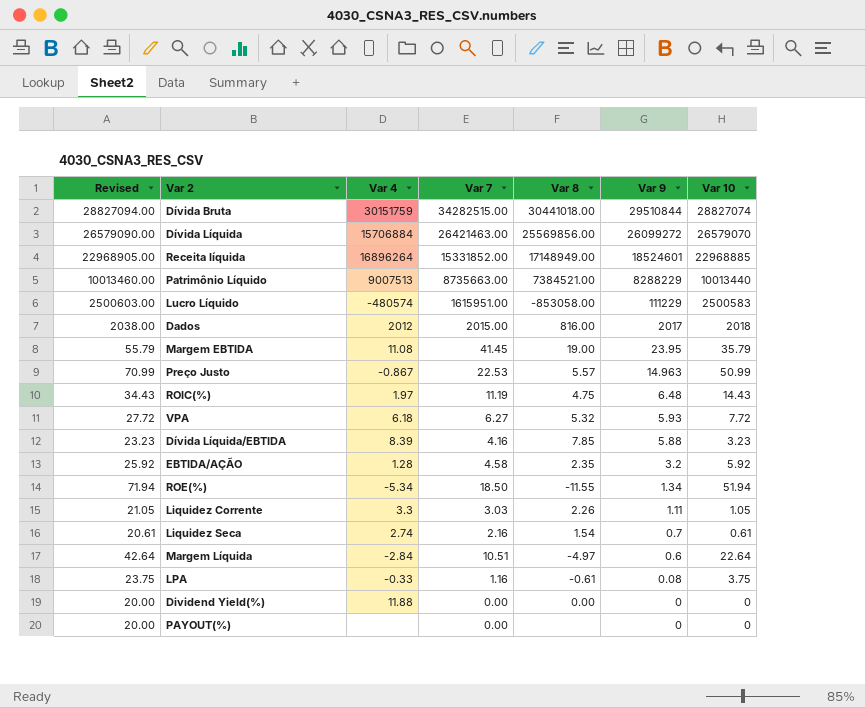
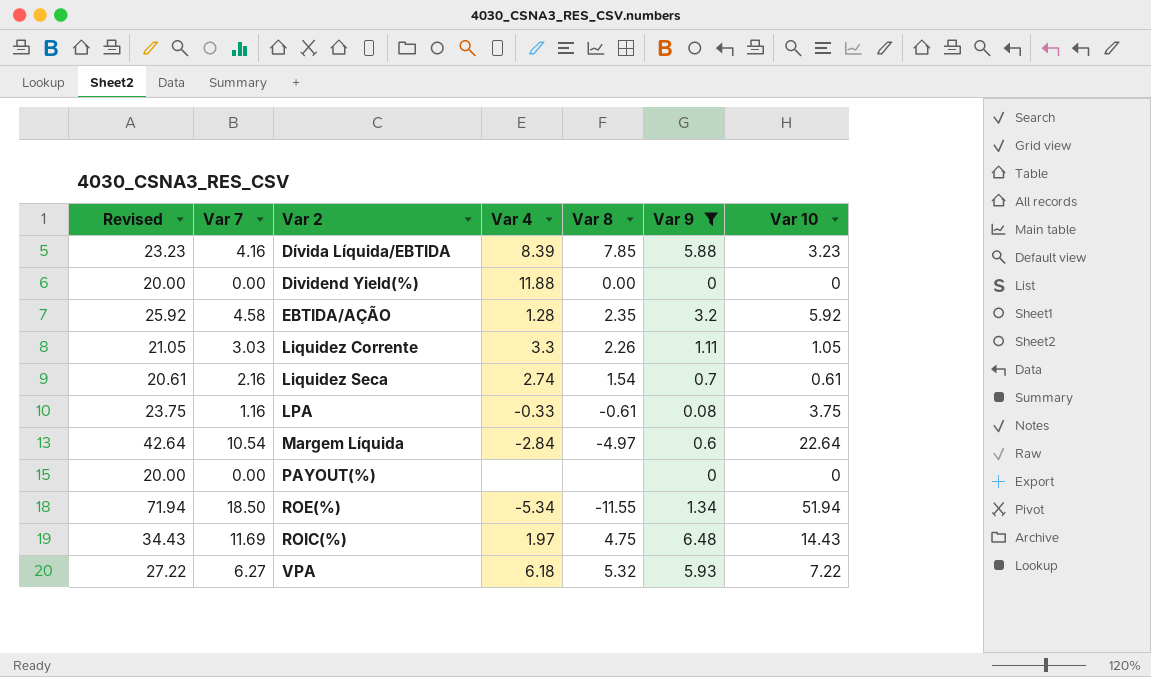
filter: none -> Var 9 <= 6.48
row order: Var 9 descending -> Var 2 ascending
column Var 7 | position: 4 -> 2
Margem Líquida | Var 7: 10.51 -> 10.54
ROIC(%) | Var 7: 11.19 -> 11.69
VPA | Revised: 27.72 -> 27.22
VPA | Var 10: 7.72 -> 7.22

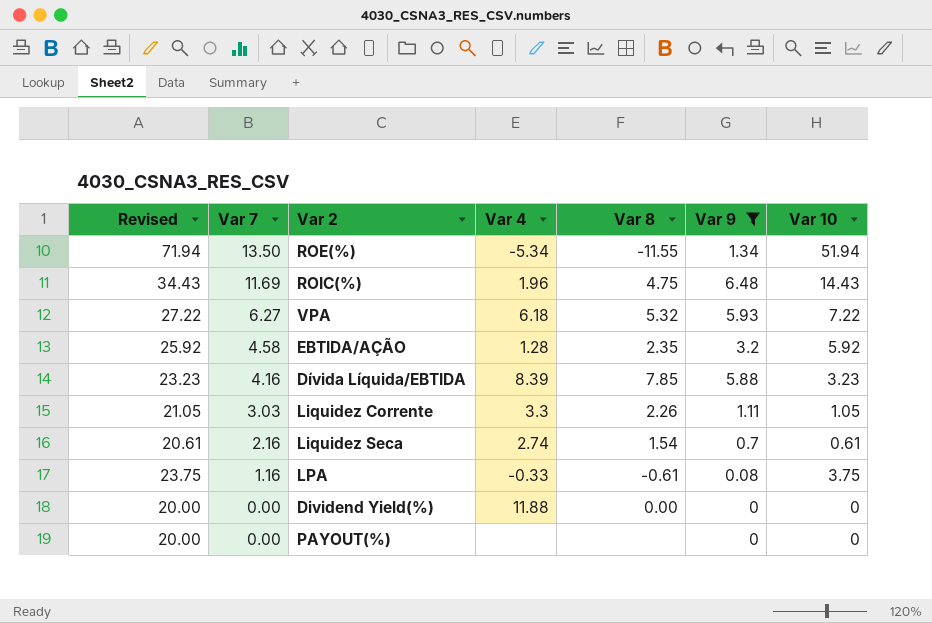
row order: Var 2 ascending -> Var 7 descending
row Margem Líquida: 42.64 | 10.54 | -2.84 | -4.97 | 0.6 | 22.64 -> none
ROE(%) | Var 7: 18.50 -> 13.50
ROIC(%) | Var 4: 1.97 -> 1.96

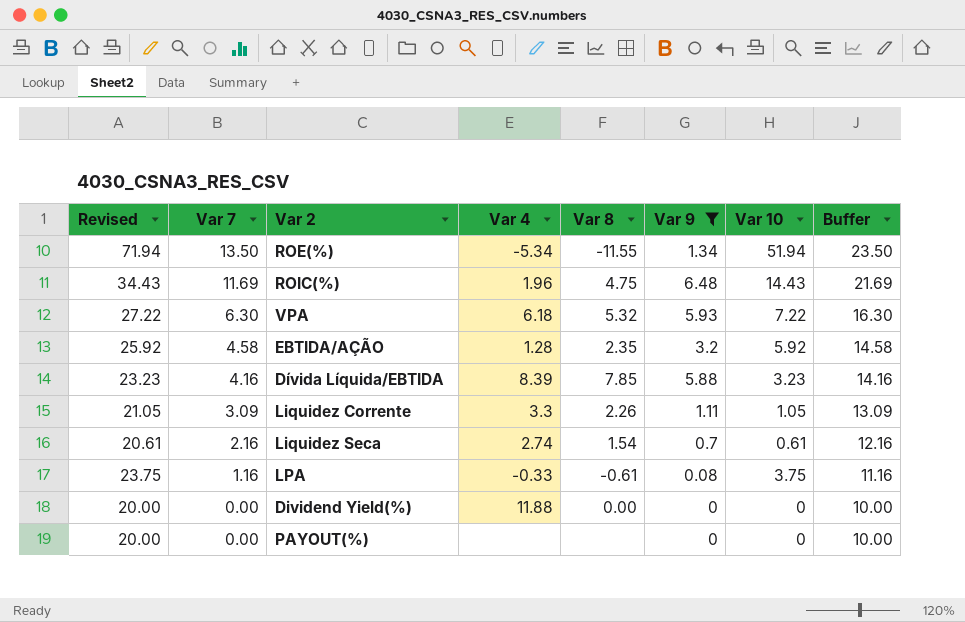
column Buffer | formula: none -> [Var 7] + 10
VPA | Var 7: 6.27 -> 6.30
Liquidez Corrente | Var 7: 3.03 -> 3.09

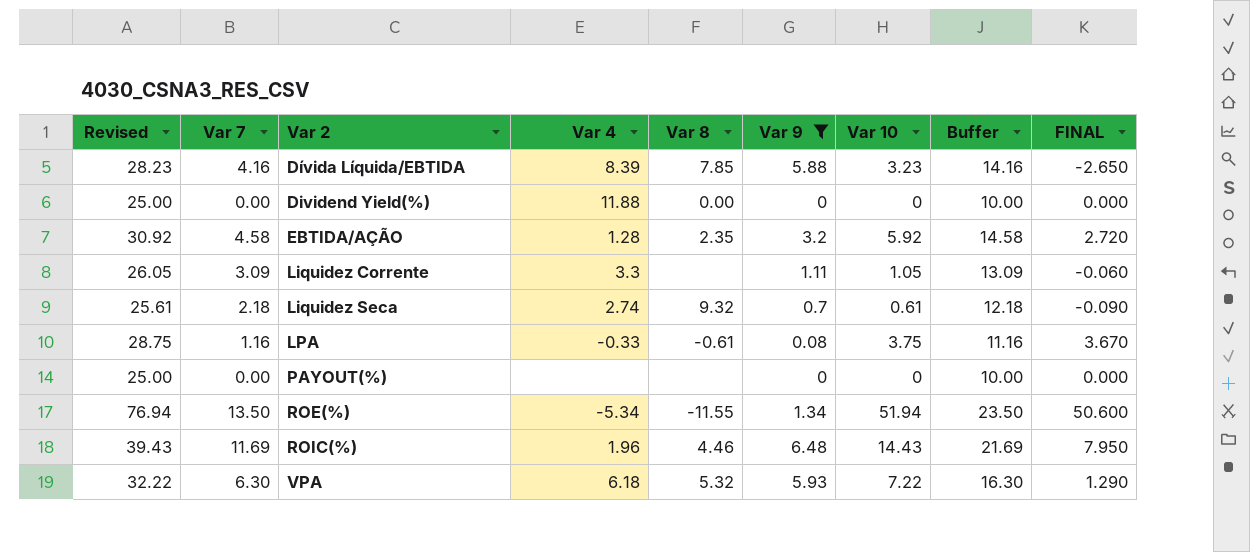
row order: Var 7 descending -> Var 2 ascending
column Revised | formula: [Var 10] + 20 -> [Var 10] + 25
column FINAL | formula: none -> [Var 10] - [Var 9]
Liquidez Corrente | Var 8: 2.26 -> none
Liquidez Seca | Var 7: 2.16 -> 2.18
Liquidez Seca | Var 8: 1.54 -> 9.32
Liquidez Seca | Buffer: 12.16 -> 12.18
ROIC(%) | Var 8: 4.75 -> 4.46

